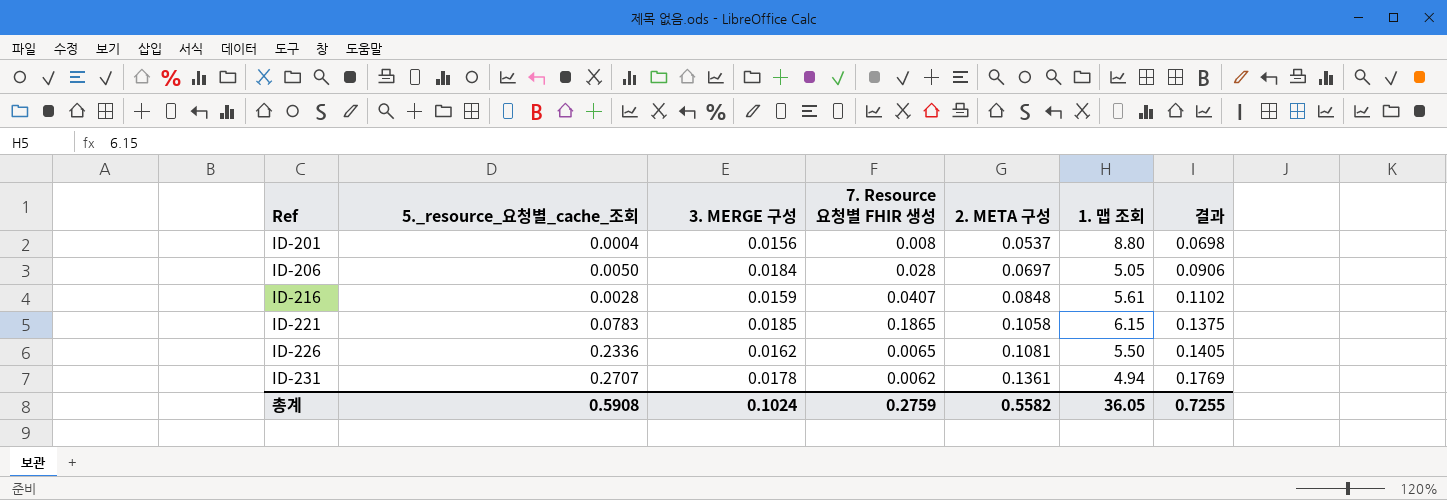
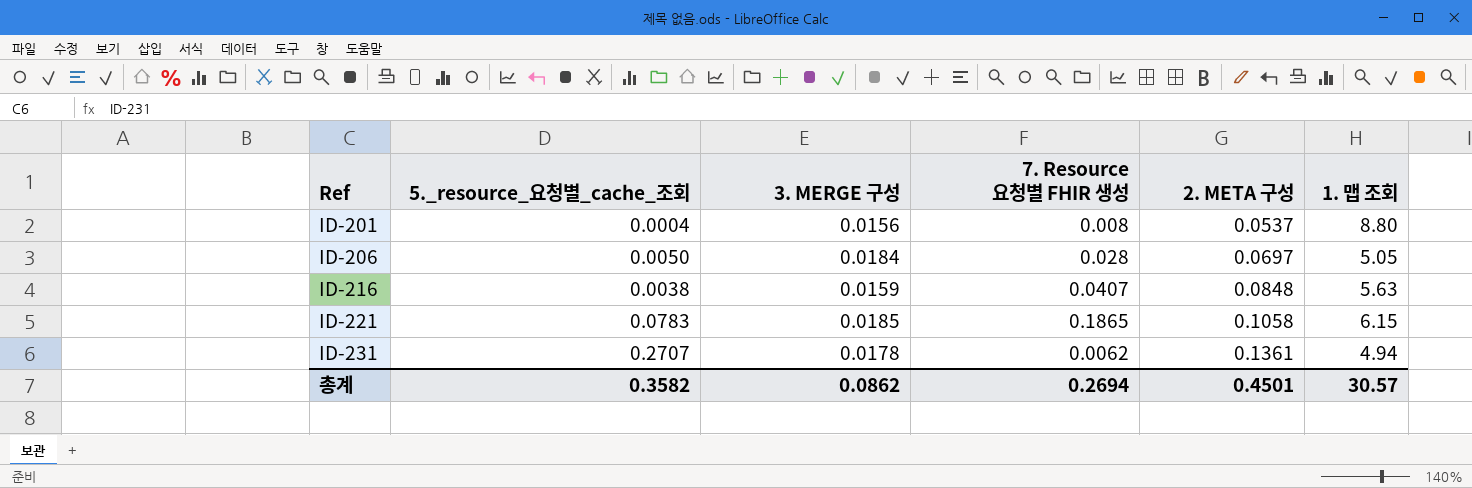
column 결과 | formula: [2. META 구성] * 1.3 -> none
row ID-226: 0.2336 | 0.0162 | 0.0065 | 0.1081 | 5.50 | 0.1405 -> none
ID-216 | 5._resource_요청별_cache_조회: 0.0028 -> 0.0038
ID-216 | 1. 맵 조회: 5.61 -> 5.63
총계 | 5._resource_요청별_cache_조회: 0.5908 -> 0.3582
총계 | 3. MERGE 구성: 0.1024 -> 0.0862
총계 | 7. Resource 요청별 FHIR 생성: 0.2759 -> 0.2694
총계 | 2. META 구성: 0.5582 -> 0.4501
총계 | 1. 맵 조회: 36.05 -> 30.57

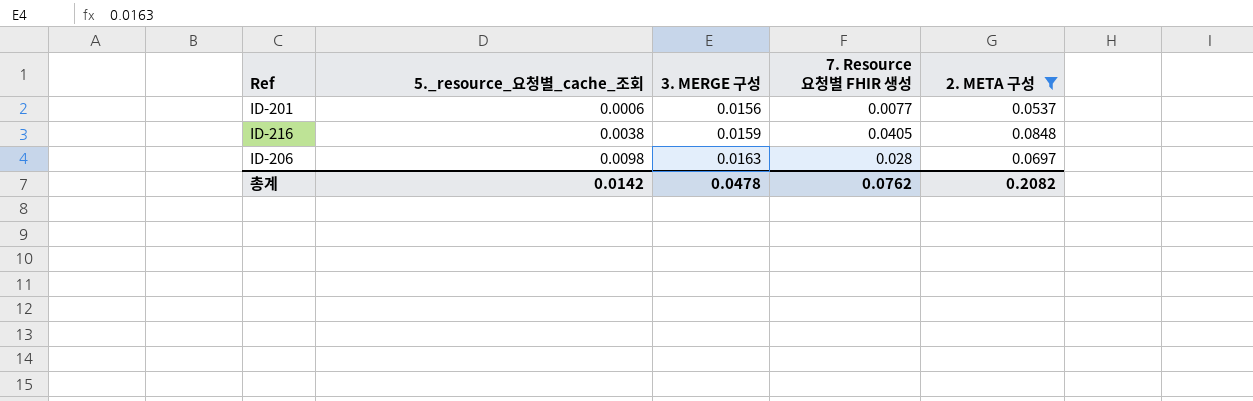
filter: none -> 2. META 구성 <= 0.0848
row order: Ref ascending -> 5._resource_요청별_cache_조회 ascending
column 1. 맵 조회 | position: 6 -> none
ID-201 | 5._resource_요청별_cache_조회: 0.0004 -> 0.0006
ID-201 | 7. Resource 요청별 FHIR 생성: 0.008 -> 0.0077
ID-216 | 7. Resource 요청별 FHIR 생성: 0.0407 -> 0.0405
ID-206 | 5._resource_요청별_cache_조회: 0.0050 -> 0.0098
ID-206 | 3. MERGE 구성: 0.0184 -> 0.0163
총계 | 5._resource_요청별_cache_조회: 0.3582 -> 0.0142
총계 | 3. MERGE 구성: 0.0862 -> 0.0478
총계 | 7. Resource 요청별 FHIR 생성: 0.2694 -> 0.0762
총계 | 2. META 구성: 0.4501 -> 0.2082

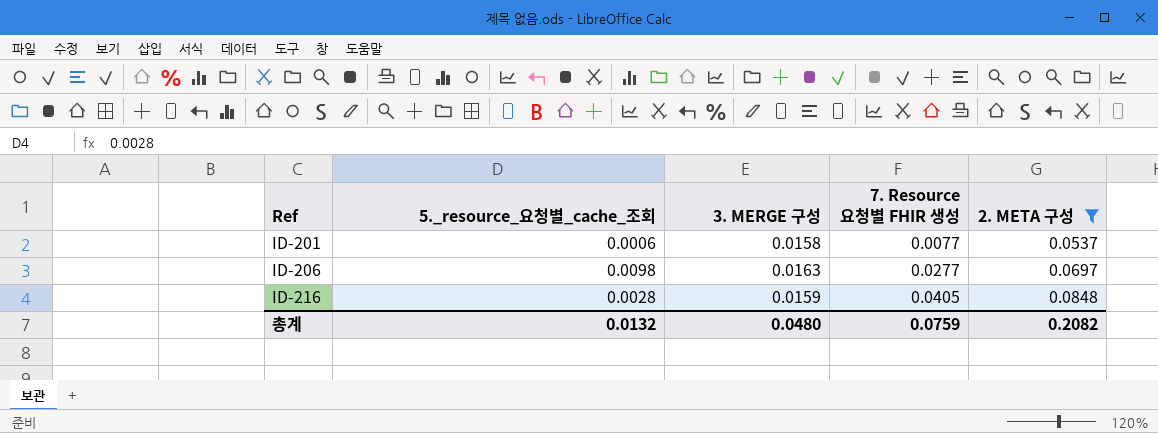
row order: 5._resource_요청별_cache_조회 ascending -> Ref ascending
ID-201 | 3. MERGE 구성: 0.0156 -> 0.0158
ID-206 | 7. Resource 요청별 FHIR 생성: 0.028 -> 0.0277
ID-216 | 5._resource_요청별_cache_조회: 0.0038 -> 0.0028
총계 | 5._resource_요청별_cache_조회: 0.0142 -> 0.0132
총계 | 3. MERGE 구성: 0.0478 -> 0.0480
총계 | 7. Resource 요청별 FHIR 생성: 0.0762 -> 0.0759

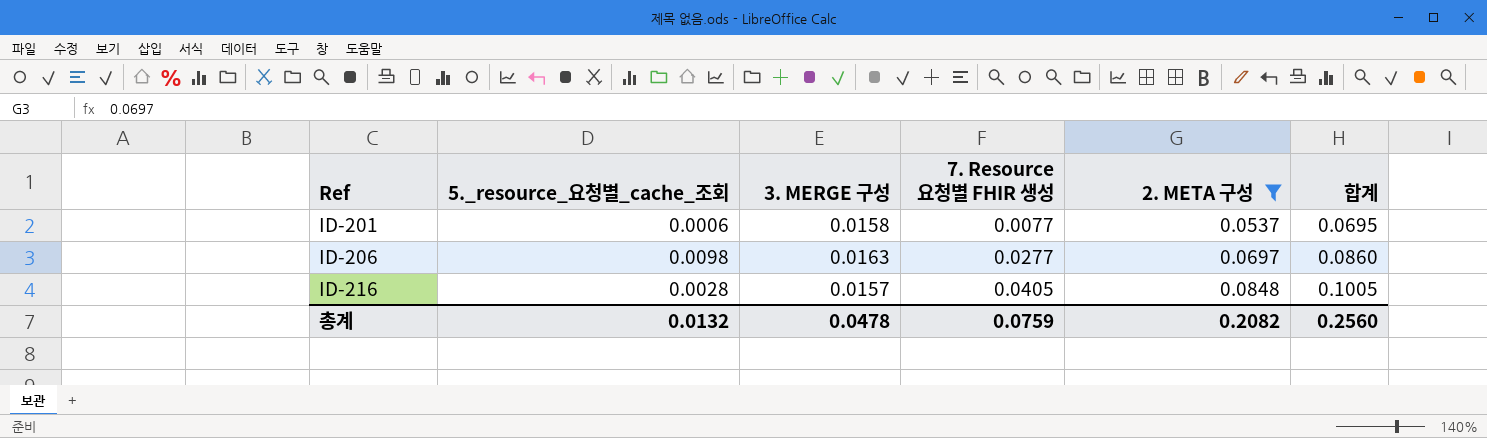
column 합계 | formula: none -> [3. MERGE 구성] + [2. META 구성]
ID-216 | 3. MERGE 구성: 0.0159 -> 0.0157
총계 | 3. MERGE 구성: 0.0480 -> 0.0478

